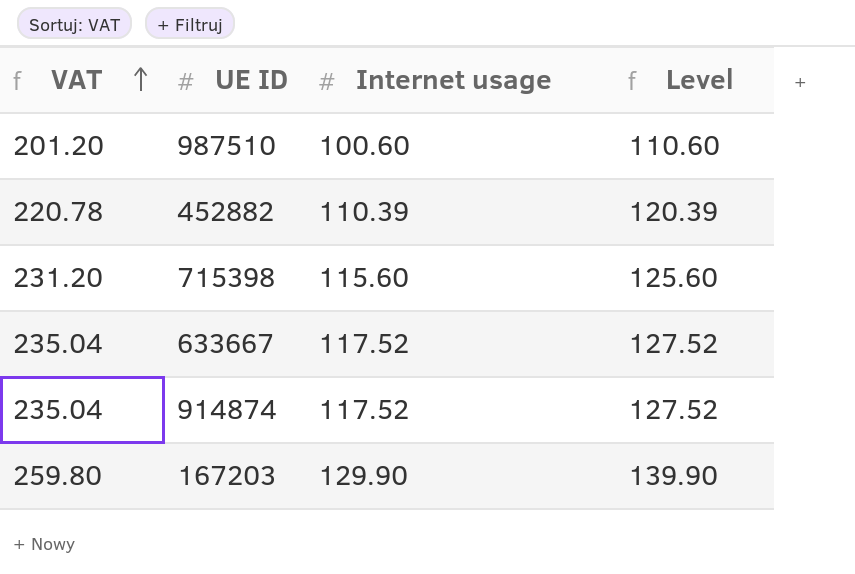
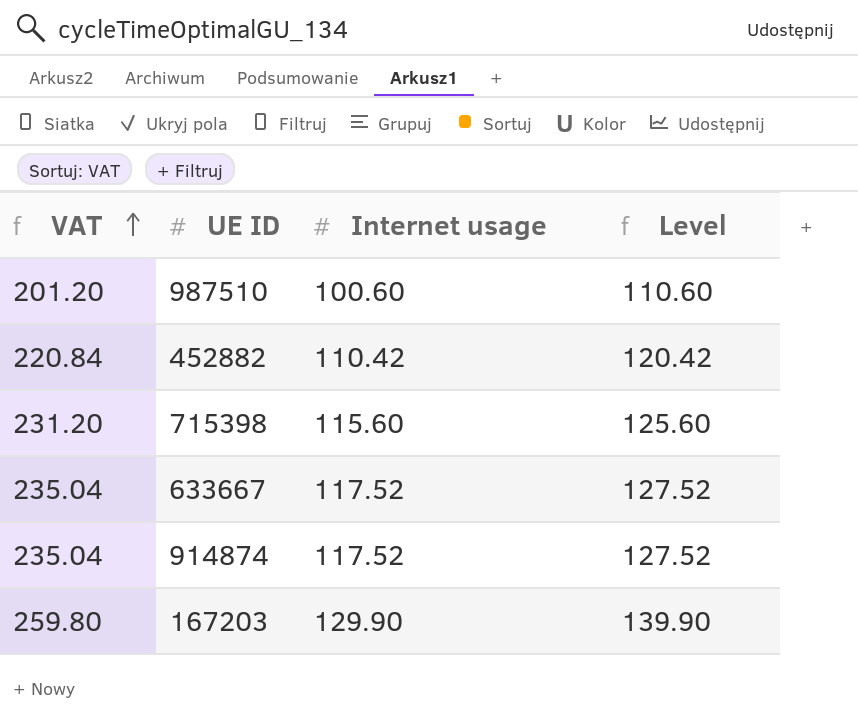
452882 | VAT: 220.78 -> 220.84
452882 | Internet usage: 110.39 -> 110.42
452882 | Level: 120.39 -> 120.42

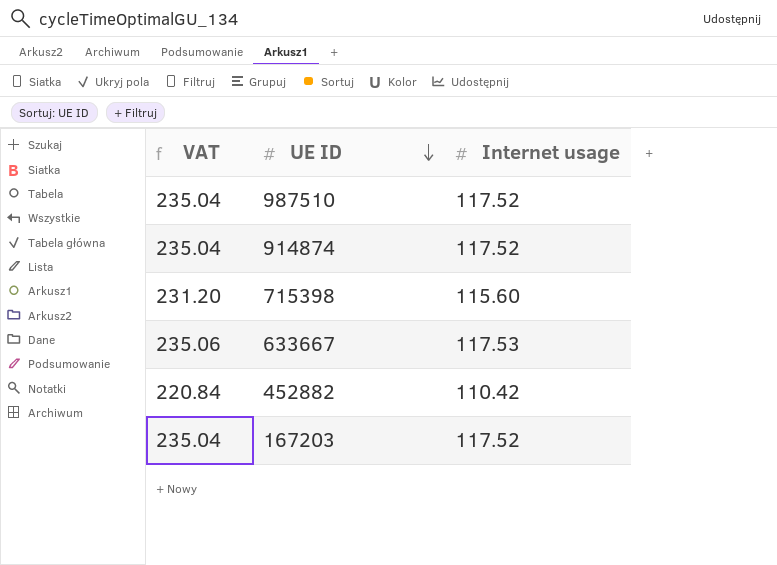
row order: VAT ascending -> UE ID descending
column Level | formula: [Internet usage] + 10 -> none
987510 | VAT: 201.20 -> 235.04
987510 | Internet usage: 100.60 -> 117.52
633667 | VAT: 235.04 -> 235.06
633667 | Internet usage: 117.52 -> 117.53
167203 | VAT: 259.80 -> 235.04
167203 | Internet usage: 129.90 -> 117.52

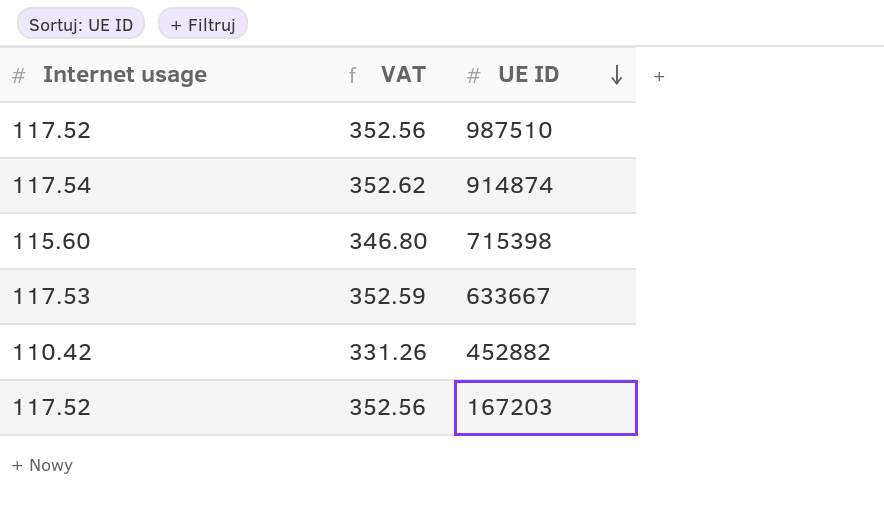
column Internet usage | position: 3 -> 1
column VAT | formula: [Internet usage] * 2 -> [Internet usage] * 3
914874 | Internet usage: 117.52 -> 117.54

